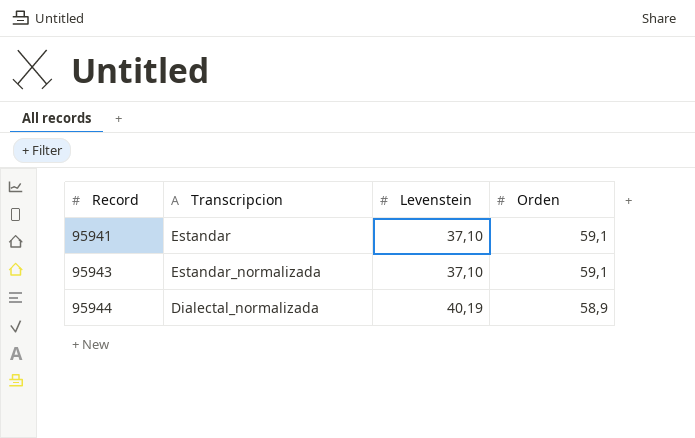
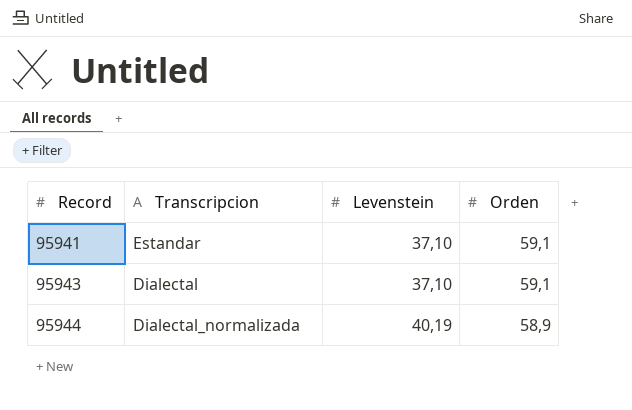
95943 | Transcripcion: Estandar_normalizada -> Dialectal

